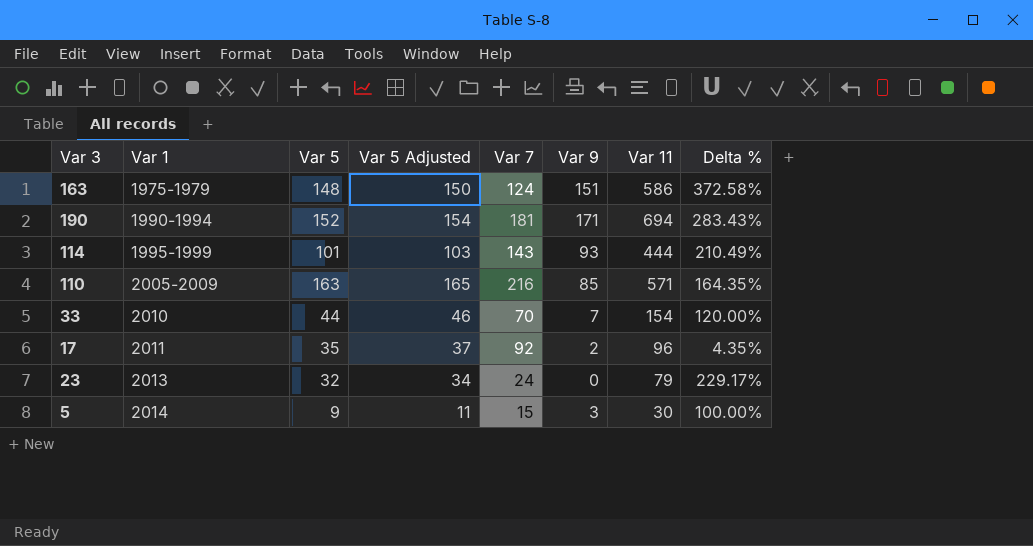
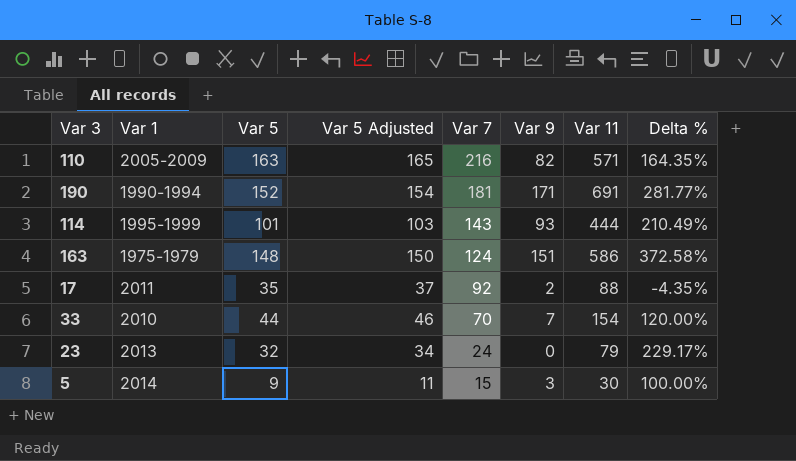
row order: Var 1 ascending -> Var 7 descending
110 | Var 9: 85 -> 82
190 | Var 11: 694 -> 691
190 | Delta %: 283.43% -> 281.77%
17 | Var 11: 96 -> 88
17 | Delta %: 4.35% -> -4.35%

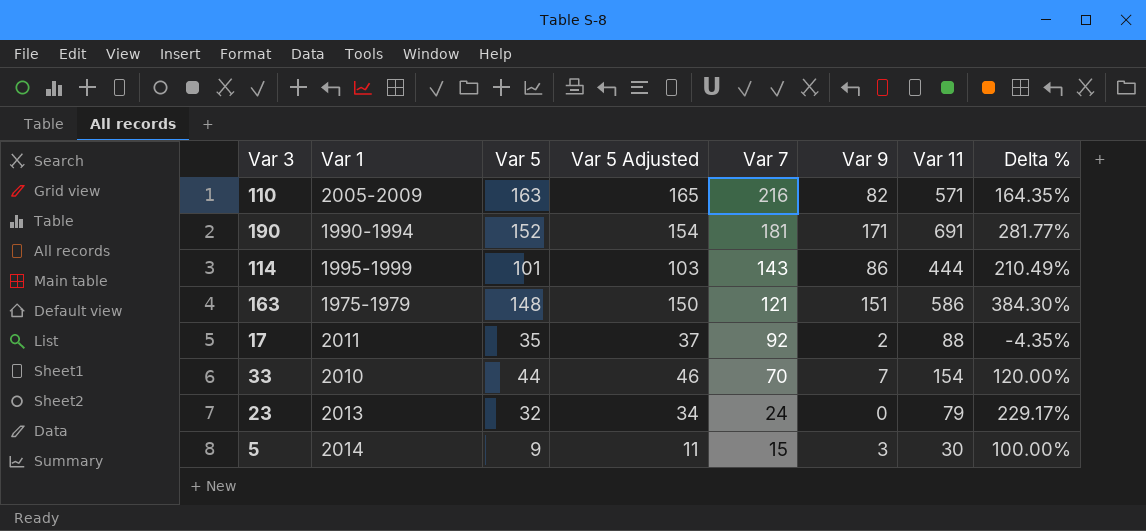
114 | Var 9: 93 -> 86
163 | Var 7: 124 -> 121
163 | Delta %: 372.58% -> 384.30%

